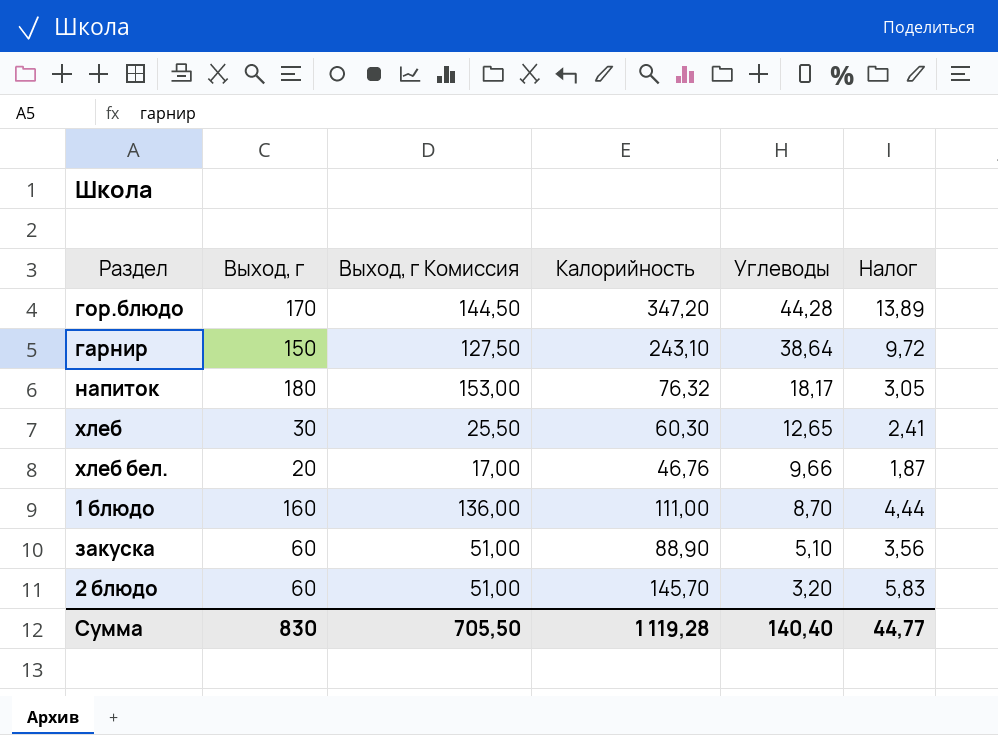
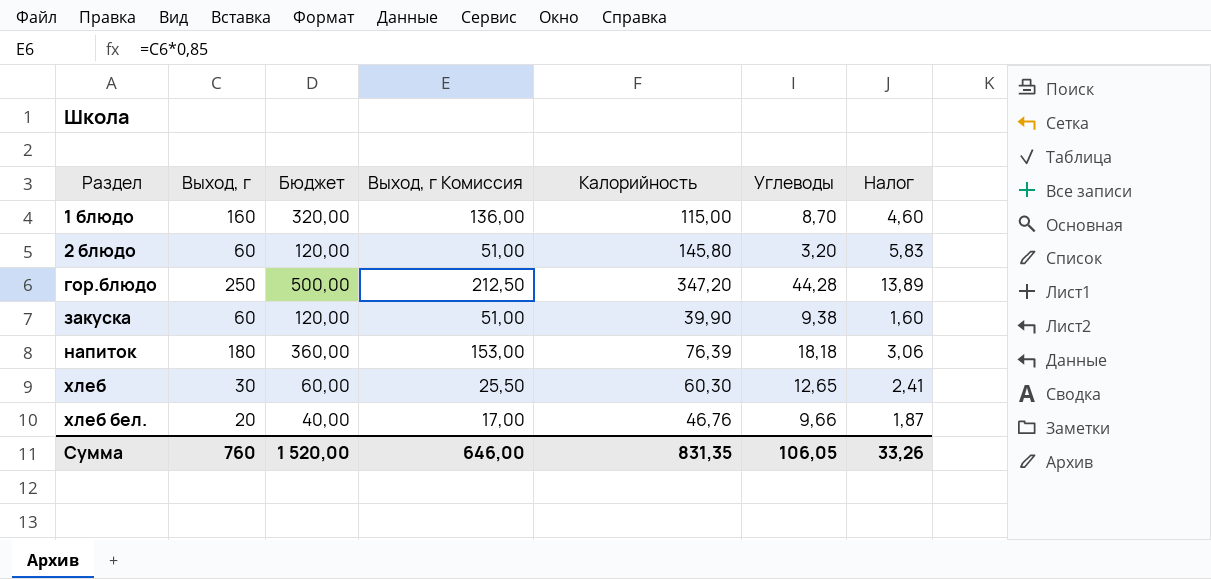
row order: Углеводы descending -> Раздел ascending
column Бюджет | formula: none -> [Выход, г] * 2
row гарнир: 150 | 127,50 | 243,10 | 38,64 | 9,72 -> none
1 блюдо | Калорийность: 111,00 -> 115,00
1 блюдо | Налог: 4,44 -> 4,60
2 блюдо | Калорийность: 145,70 -> 145,80
гор.блюдо | Выход, г: 170 -> 250
гор.блюдо | Выход, г Комиссия: 144,50 -> 212,50
закуска | Калорийность: 88,90 -> 39,90
закуска | Углеводы: 5,10 -> 9,38
закуска | Налог: 3,56 -> 1,60
напиток | Калорийность: 76,32 -> 76,39
напиток | Углеводы: 18,17 -> 18,18
напиток | Налог: 3,05 -> 3,06
Сумма | Выход, г: 830 -> 760
Сумма | Выход, г Комиссия: 705,50 -> 646,00
Сумма | Калорийность: 1 119,28 -> 831,35
Сумма | Углеводы: 140,40 -> 106,05
Сумма | Налог: 44,77 -> 33,26

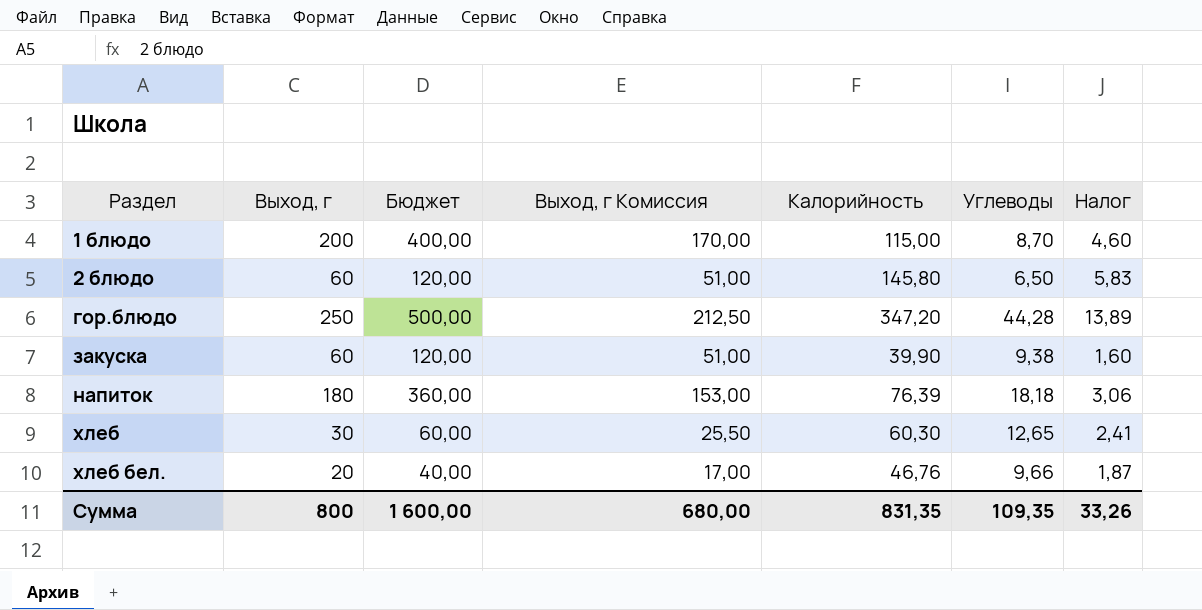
1 блюдо | Выход, г: 160 -> 200
1 блюдо | Бюджет: 320,00 -> 400,00
1 блюдо | Выход, г Комиссия: 136,00 -> 170,00
2 блюдо | Углеводы: 3,20 -> 6,50
Сумма | Выход, г: 760 -> 800
Сумма | Бюджет: 1 520,00 -> 1 600,00
Сумма | Выход, г Комиссия: 646,00 -> 680,00
Сумма | Углеводы: 106,05 -> 109,35

